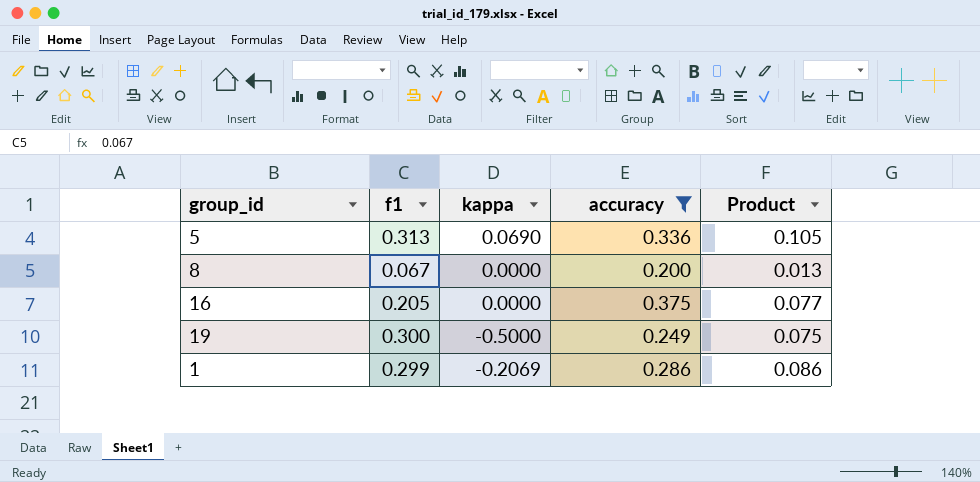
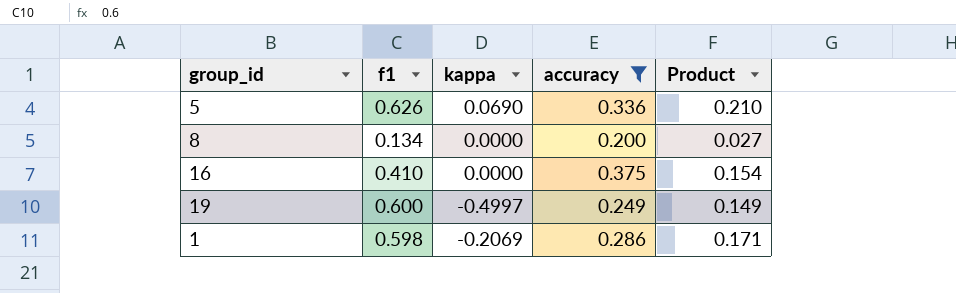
5 | f1: 0.313 -> 0.626
5 | Product: 0.105 -> 0.210
8 | f1: 0.067 -> 0.134
8 | Product: 0.013 -> 0.027
16 | f1: 0.205 -> 0.410
16 | Product: 0.077 -> 0.154
19 | f1: 0.300 -> 0.600
19 | kappa: -0.5000 -> -0.4997
19 | Product: 0.075 -> 0.149
1 | f1: 0.299 -> 0.598
1 | Product: 0.086 -> 0.171

